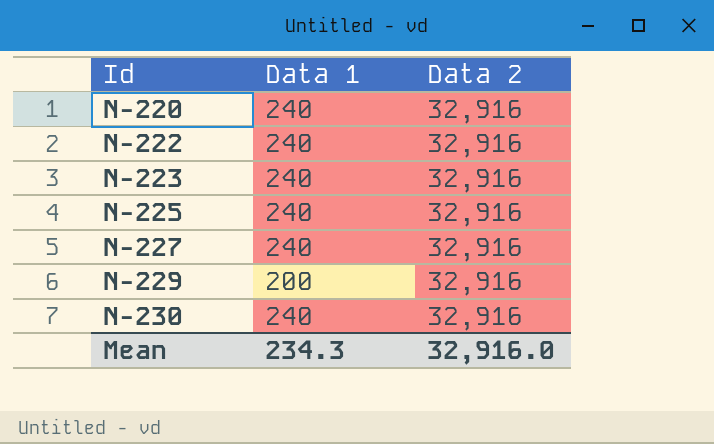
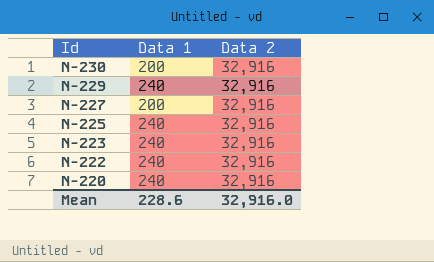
row order: Id ascending -> Id descending
N-230 | Data 1: 240 -> 200
N-229 | Data 1: 200 -> 240
N-227 | Data 1: 240 -> 200
Mean | Data 1: 234.3 -> 228.6

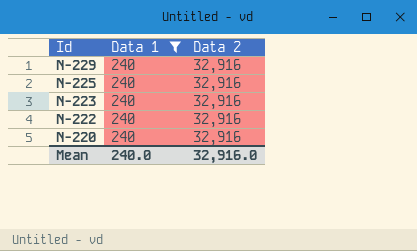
filter: none -> Data 1 = 240
Mean | Data 1: 228.6 -> 240.0

